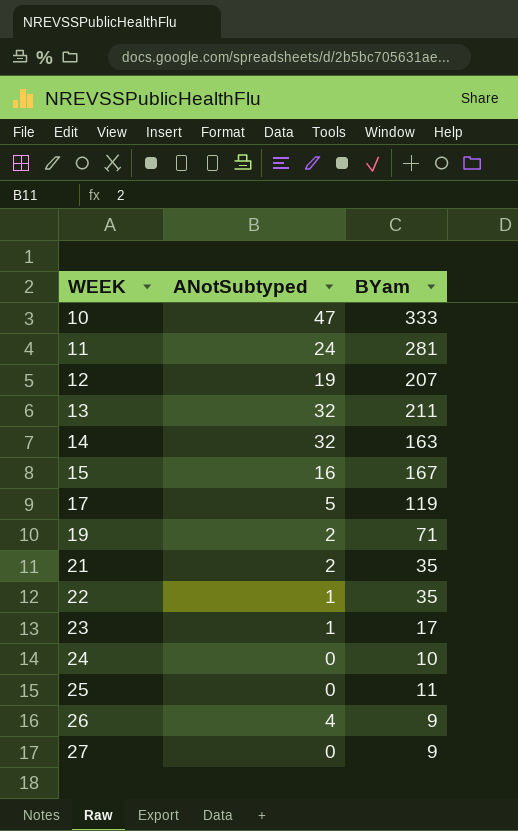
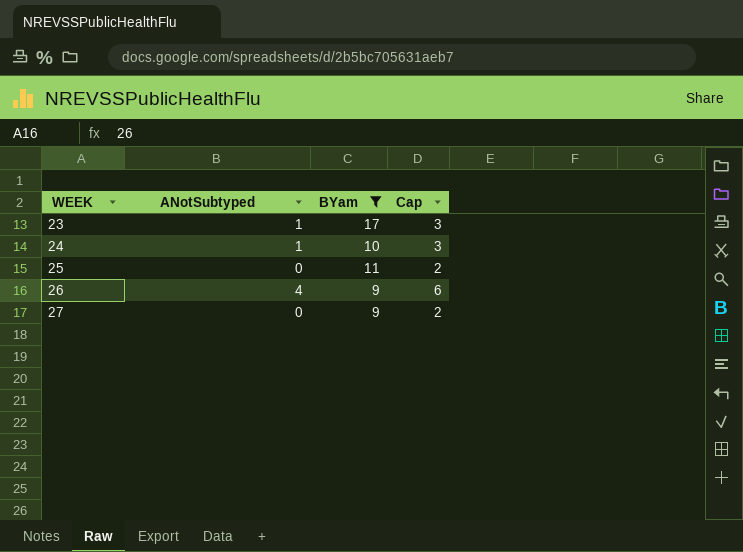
filter: none -> BYam <= 17
column Cap | formula: none -> [ANotSubtyped] + 2
24 | ANotSubtyped: 0 -> 1

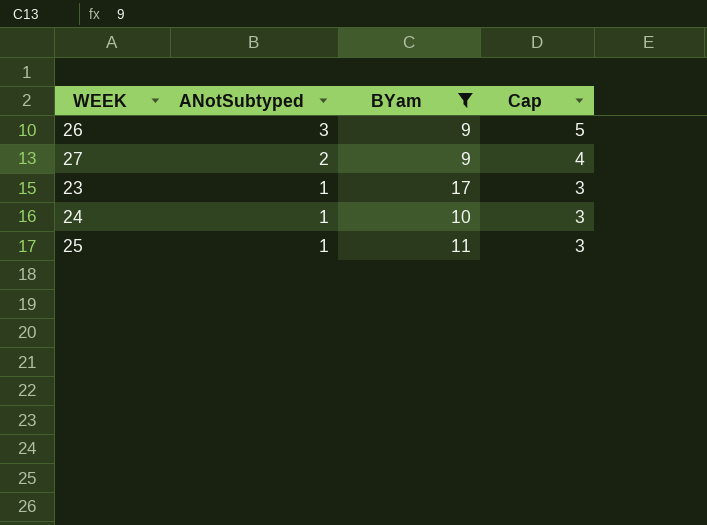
row order: WEEK ascending -> ANotSubtyped descending
26 | ANotSubtyped: 4 -> 3
26 | Cap: 6 -> 5
27 | ANotSubtyped: 0 -> 2
27 | Cap: 2 -> 4
25 | ANotSubtyped: 0 -> 1
25 | Cap: 2 -> 3

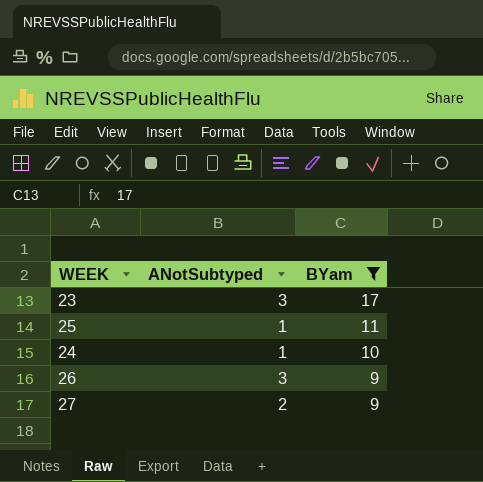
row order: ANotSubtyped descending -> BYam descending
column Cap | formula: [ANotSubtyped] + 2 -> none
23 | ANotSubtyped: 1 -> 3

